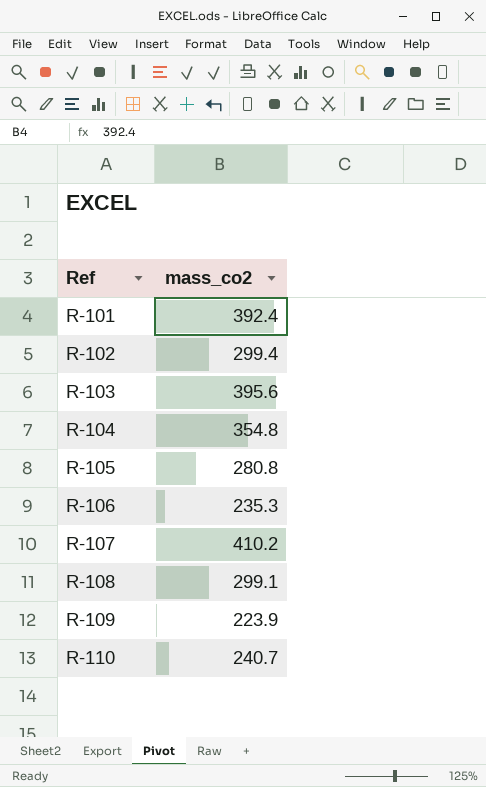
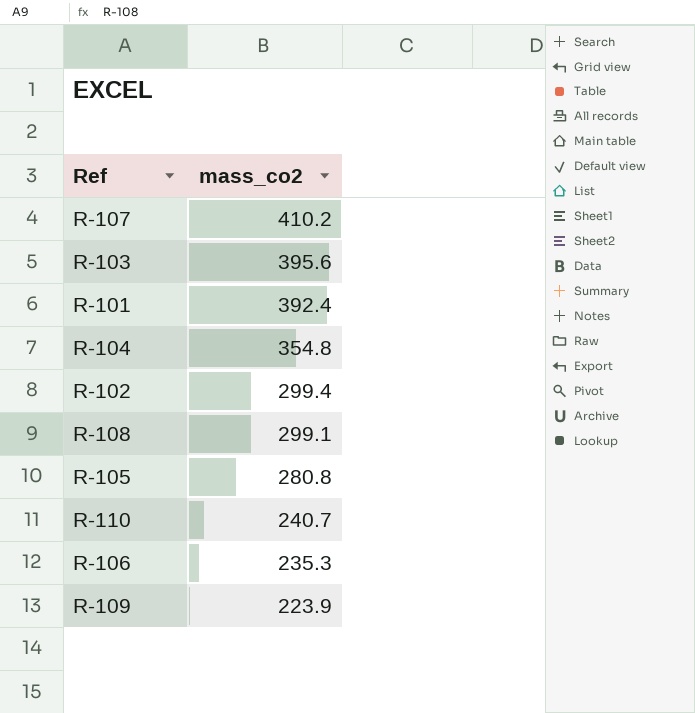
row order: Ref ascending -> mass_co2 descending

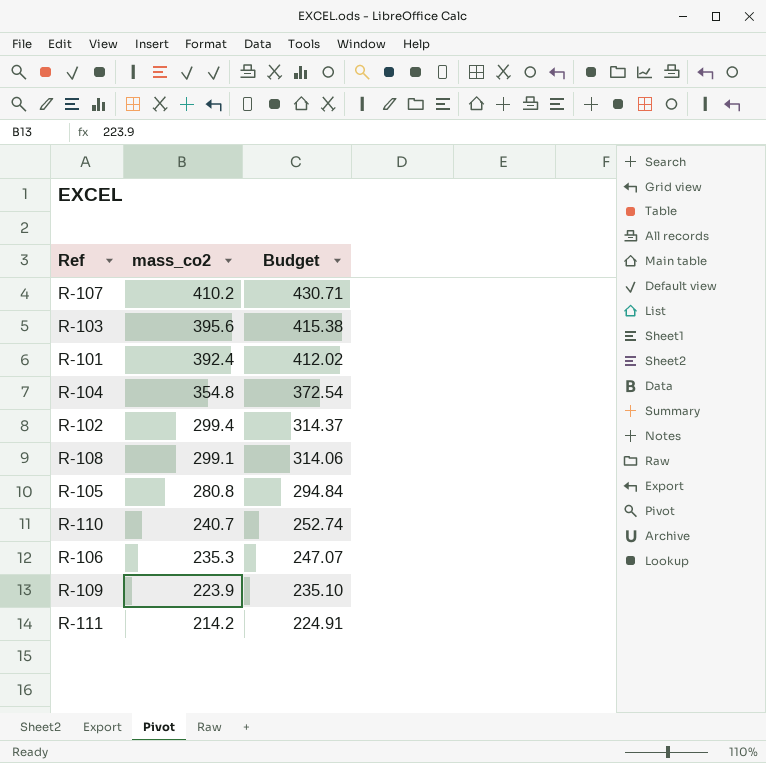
column Budget | formula: none -> [mass_co2] * 1.05
row R-111: none -> 214.2 | 224.91

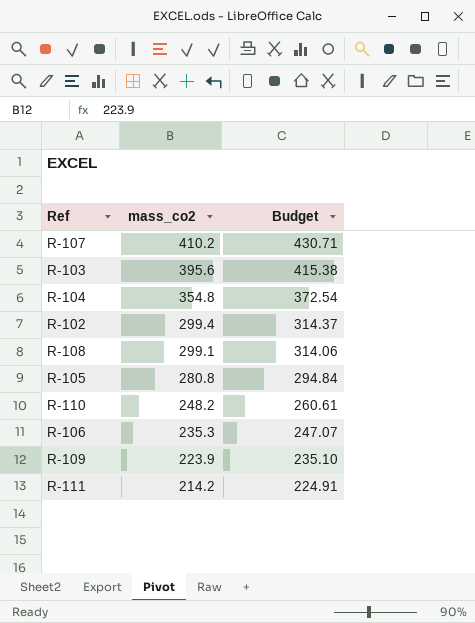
row R-101: 392.4 | 412.02 -> none
R-110 | mass_co2: 240.7 -> 248.2
R-110 | Budget: 252.74 -> 260.61

